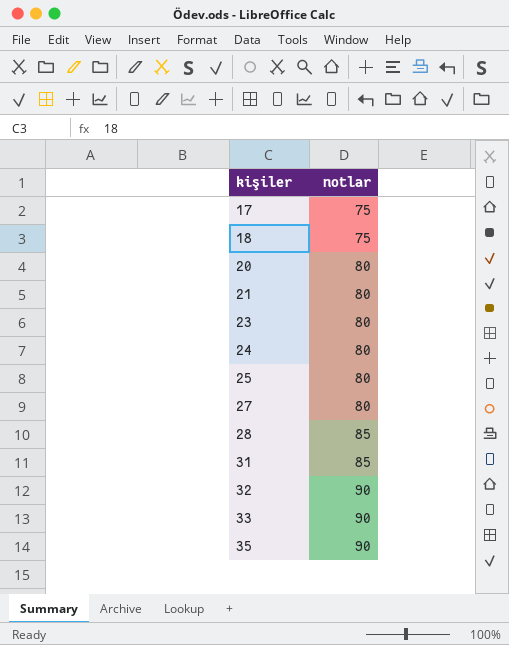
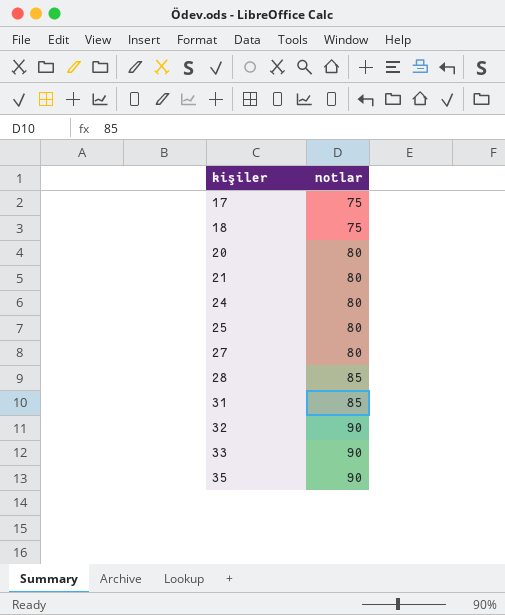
row 23: 80 -> none

